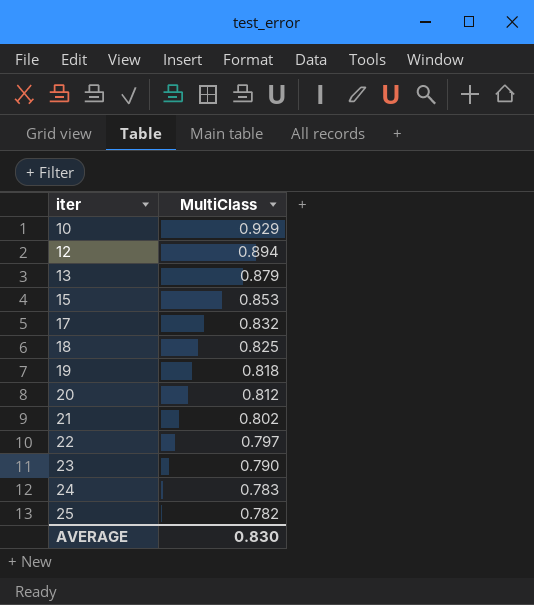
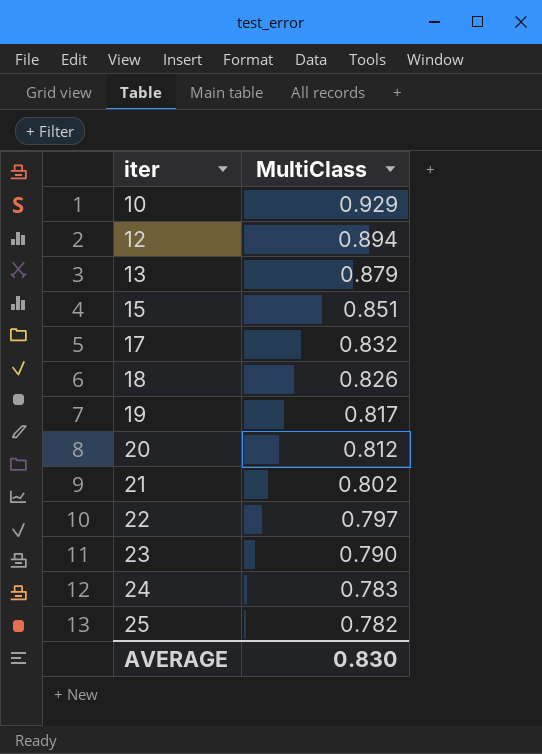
15 | MultiClass: 0.853 -> 0.851
18 | MultiClass: 0.825 -> 0.826
19 | MultiClass: 0.818 -> 0.817

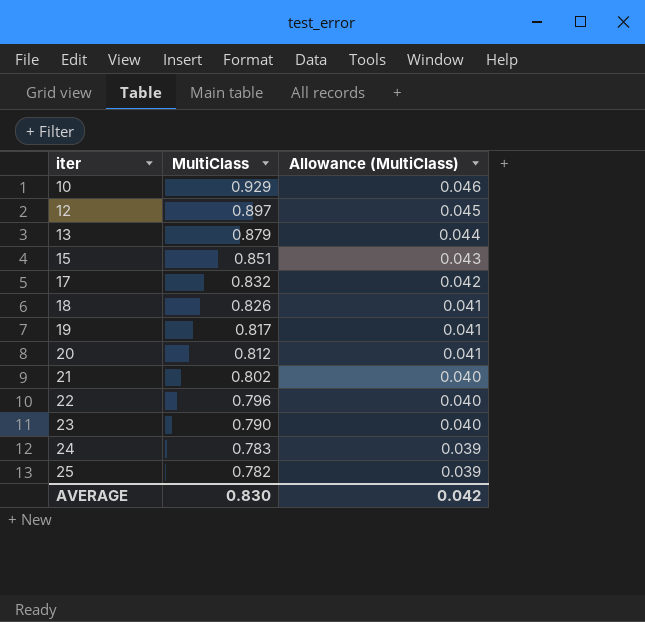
column Allowance (MultiClass) | formula: none -> [MultiClass] * 0.05
12 | MultiClass: 0.894 -> 0.897
22 | MultiClass: 0.797 -> 0.796

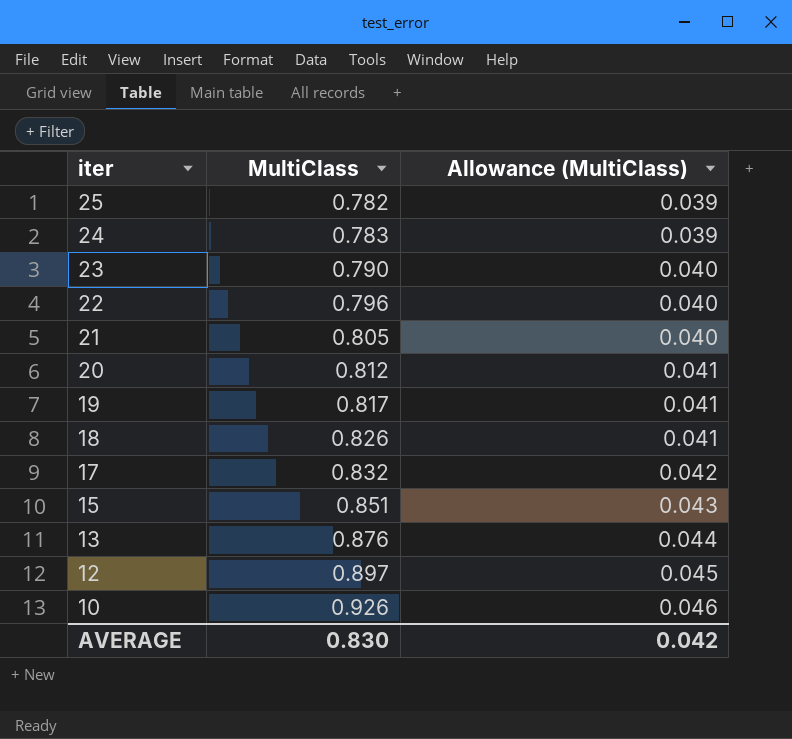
row order: iter ascending -> iter descending
21 | MultiClass: 0.802 -> 0.805
13 | MultiClass: 0.879 -> 0.876
10 | MultiClass: 0.929 -> 0.926

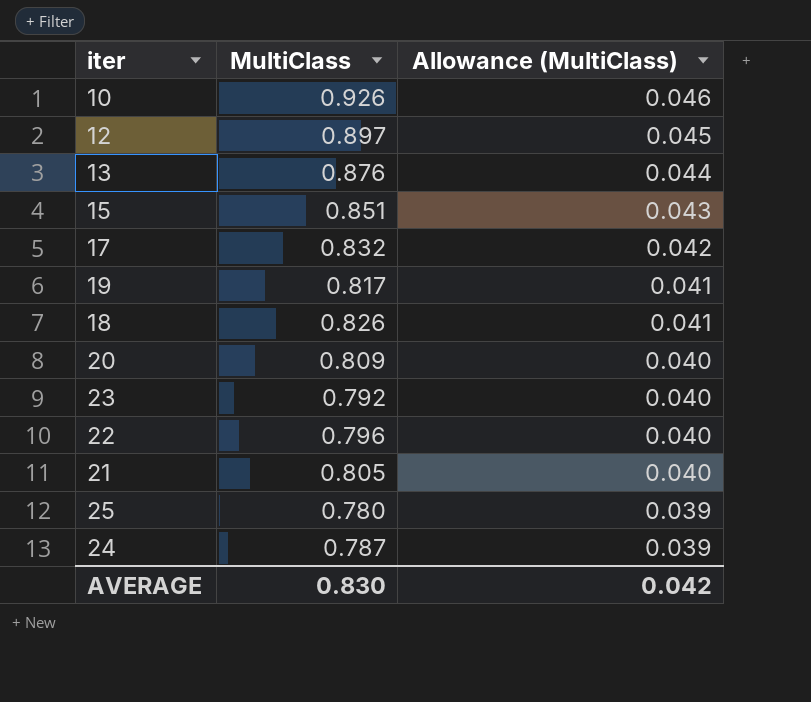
row order: iter descending -> Allowance (MultiClass) descending
20 | MultiClass: 0.812 -> 0.809
20 | Allowance (MultiClass): 0.041 -> 0.040
23 | MultiClass: 0.790 -> 0.792
25 | MultiClass: 0.782 -> 0.780
24 | MultiClass: 0.783 -> 0.787

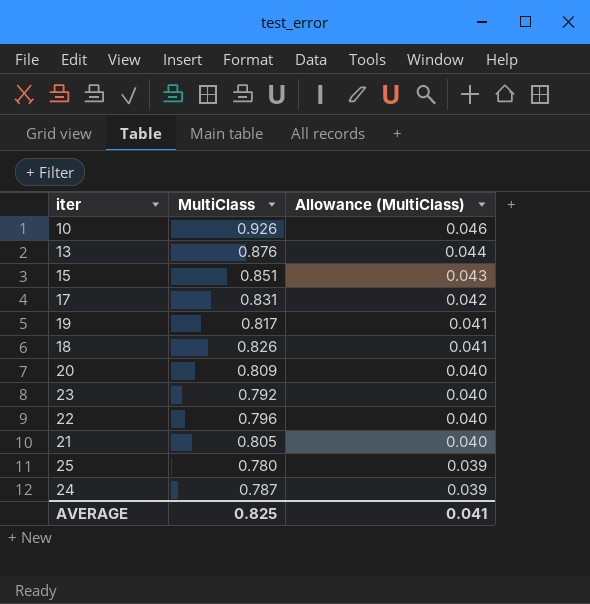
row 12: 0.897 | 0.045 -> none
17 | MultiClass: 0.832 -> 0.831
AVERAGE | MultiClass: 0.830 -> 0.825
AVERAGE | Allowance (MultiClass): 0.042 -> 0.041

